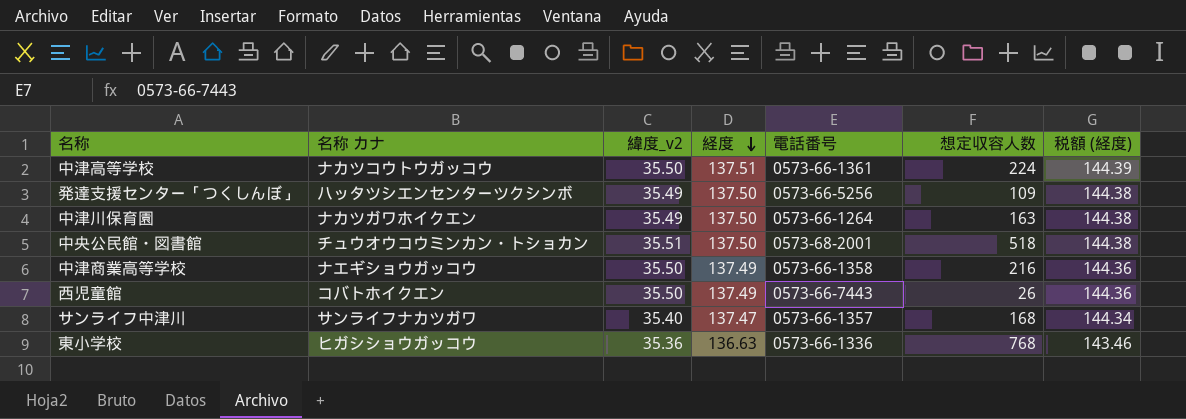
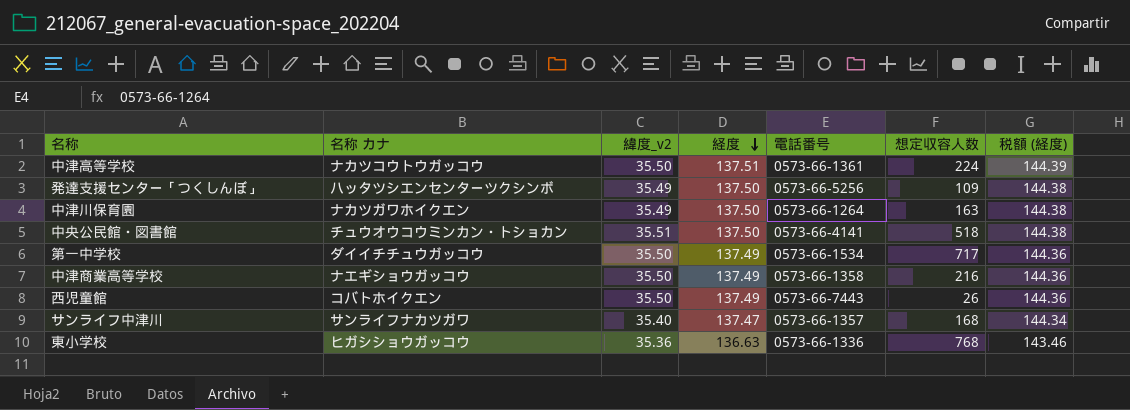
中央公民館・図書館 | 電話番号: 0573-68-2001 -> 0573-66-4141
row 第一中学校: none -> ダイイチチュウガッコウ | 35.50 | 137.49 | 0573-66-1534 | 717 | 144.36

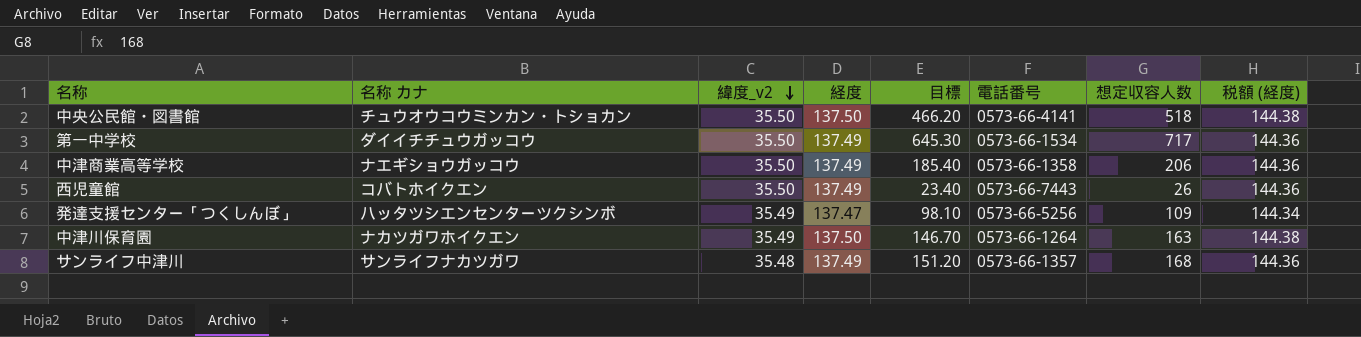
row order: 経度 descending -> 緯度_v2 descending
column 目標 | formula: none -> [想定収容人数] * 0.9
row 中津高等学校: ナカツコウトウガッコウ | 35.50 | 137.51 | 0573-66-1361 | 224 | 144.39 -> none
row 東小学校: ヒガシショウガッコウ | 35.36 | 136.63 | 0573-66-1336 | 768 | 143.46 -> none
中央公民館・図書館 | 緯度_v2: 35.51 -> 35.50
中津商業高等学校 | 想定収容人数: 216 -> 206
発達支援センター「つくしんぼ」 | 経度: 137.50 -> 137.47
発達支援センター「つくしんぼ」 | 税額 (経度): 144.38 -> 144.34
サンライフ中津川 | 緯度_v2: 35.40 -> 35.48
サンライフ中津川 | 経度: 137.47 -> 137.49
サンライフ中津川 | 税額 (経度): 144.34 -> 144.36

